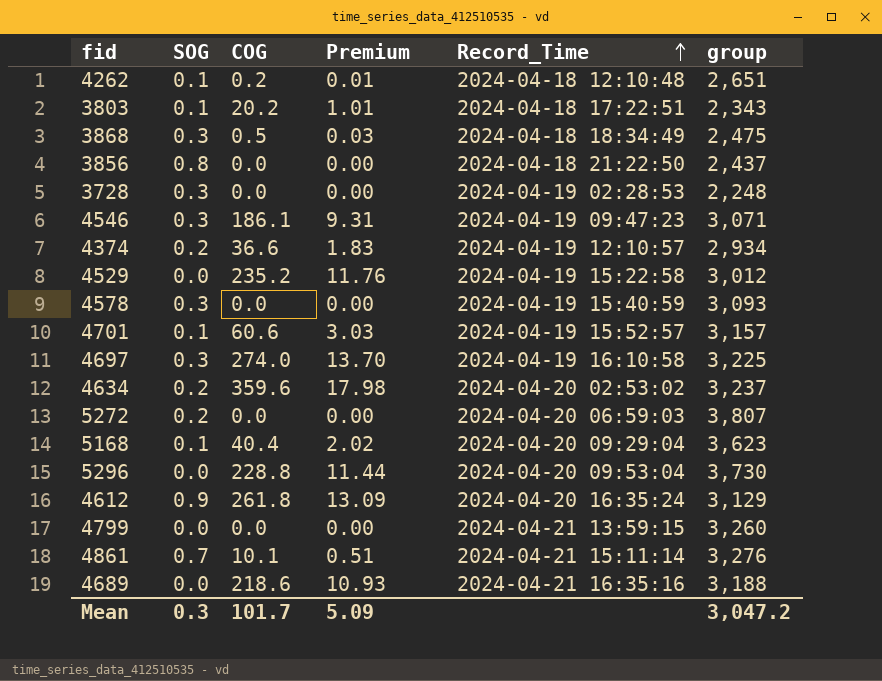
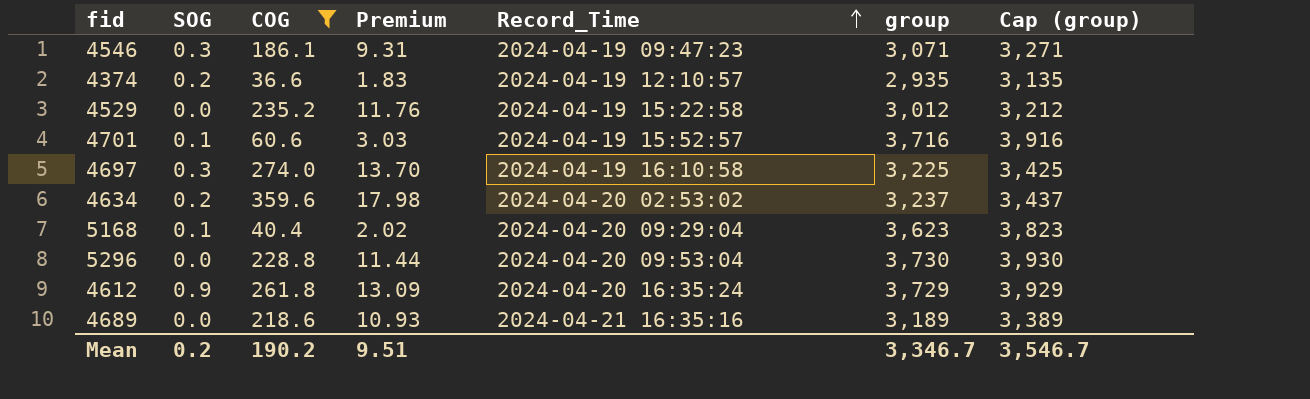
filter: none -> COG >= 36.6
column Cap (group) | formula: none -> [group] + 200
4374 | group: 2,934 -> 2,935
4701 | group: 3,157 -> 3,716
4612 | group: 3,129 -> 3,729
4689 | group: 3,188 -> 3,189
Mean | SOG: 0.3 -> 0.2
Mean | COG: 101.7 -> 190.2
Mean | Premium: 5.09 -> 9.51
Mean | group: 3,047.2 -> 3,346.7

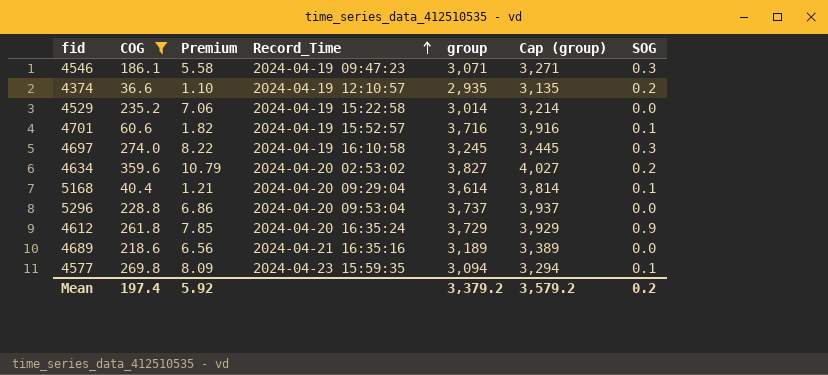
column Premium | formula: [COG] * 0.05 -> [COG] * 0.03
column SOG | position: 2 -> 7
4529 | group: 3,012 -> 3,014
4529 | Cap (group): 3,212 -> 3,214
4697 | group: 3,225 -> 3,245
4697 | Cap (group): 3,425 -> 3,445
4634 | group: 3,237 -> 3,827
4634 | Cap (group): 3,437 -> 4,027
5168 | group: 3,623 -> 3,614
5168 | Cap (group): 3,823 -> 3,814
5296 | group: 3,730 -> 3,737
5296 | Cap (group): 3,930 -> 3,937
row 4577: none -> 269.8 | 8.09 | 2024-04-23 15:59:35 | 3,094 | 3,294 | 0.1
Mean | COG: 190.2 -> 197.4
Mean | Premium: 9.51 -> 5.92
Mean | group: 3,346.7 -> 3,379.2
Mean | Cap (group): 3,546.7 -> 3,579.2

